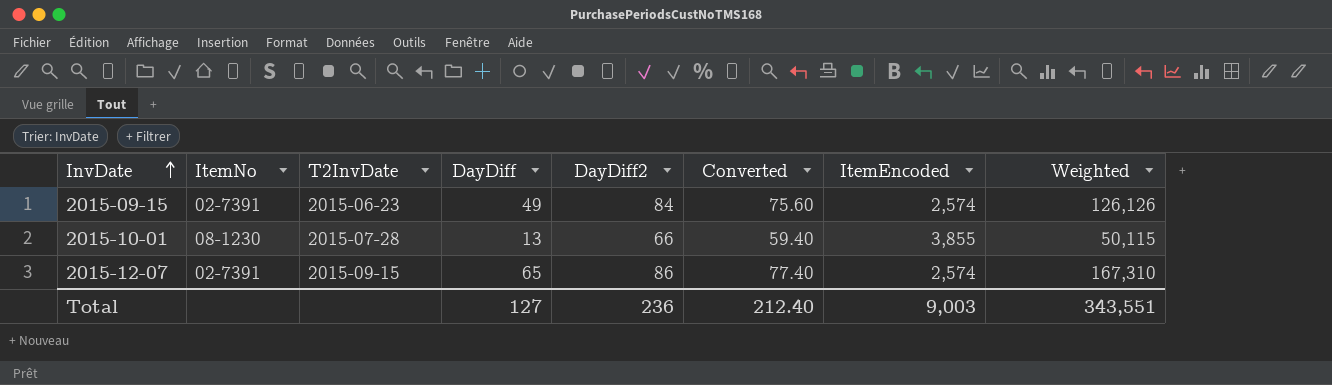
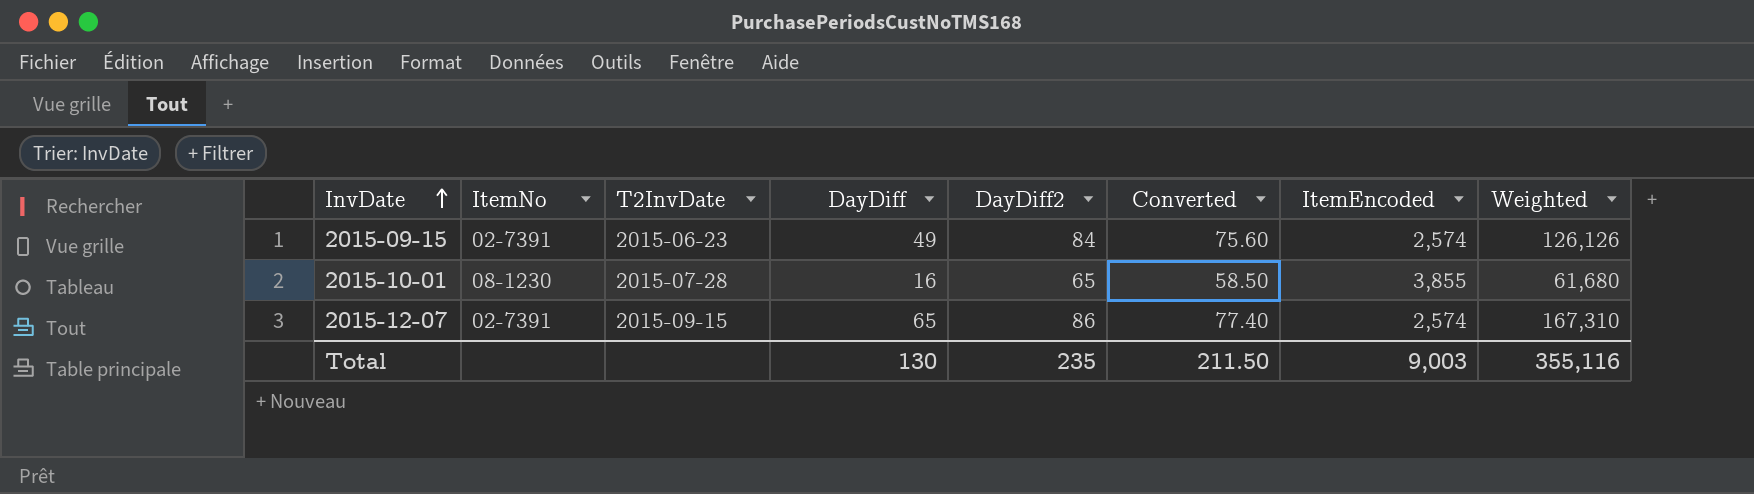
2015-10-01 | DayDiff: 13 -> 16
2015-10-01 | DayDiff2: 66 -> 65
2015-10-01 | Converted: 59.40 -> 58.50
2015-10-01 | Weighted: 50,115 -> 61,680
Total | DayDiff: 127 -> 130
Total | DayDiff2: 236 -> 235
Total | Converted: 212.40 -> 211.50
Total | Weighted: 343,551 -> 355,116

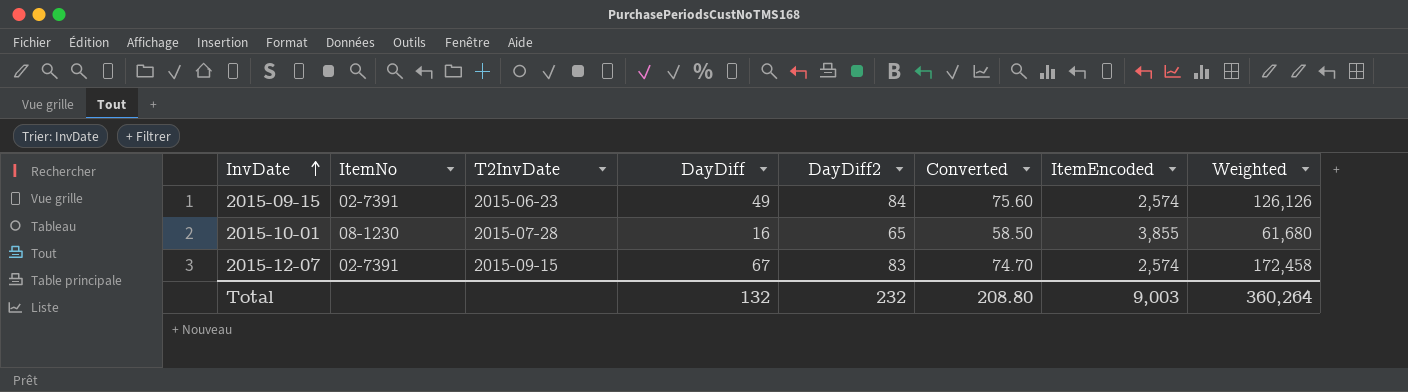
2015-12-07 | DayDiff: 65 -> 67
2015-12-07 | DayDiff2: 86 -> 83
2015-12-07 | Converted: 77.40 -> 74.70
2015-12-07 | Weighted: 167,310 -> 172,458
Total | DayDiff: 130 -> 132
Total | DayDiff2: 235 -> 232
Total | Converted: 211.50 -> 208.80
Total | Weighted: 355,116 -> 360,264

